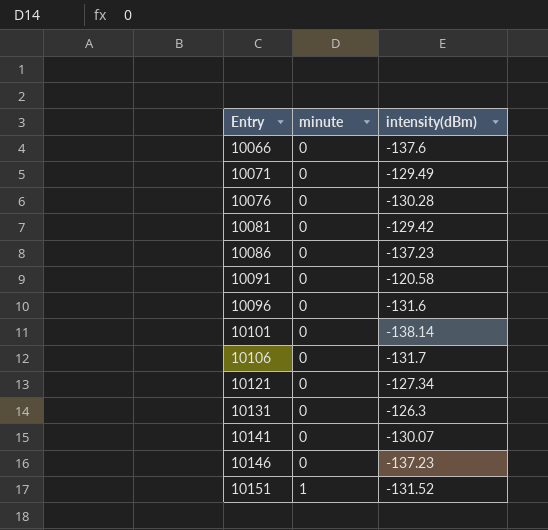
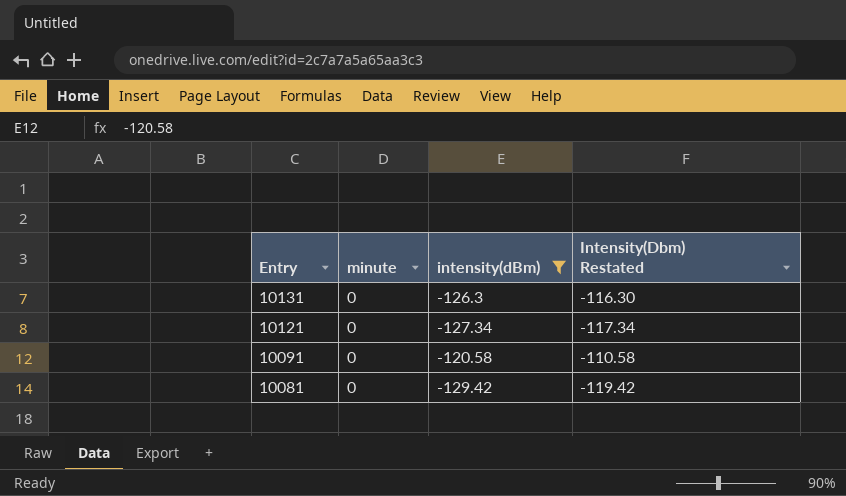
filter: none -> intensity(dBm) >= -129.42
row order: Entry ascending -> Entry descending
column Intensity(Dbm) Restated | formula: none -> [intensity(dBm)] + 10

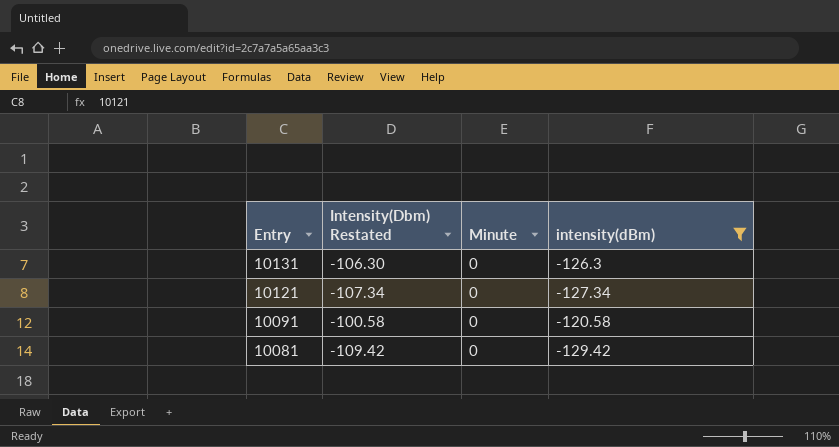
column Intensity(Dbm) Restated | formula: [intensity(dBm)] + 10 -> [intensity(dBm)] + 20
column Intensity(Dbm) Restated | position: 4 -> 2
column name: minute -> Minute

